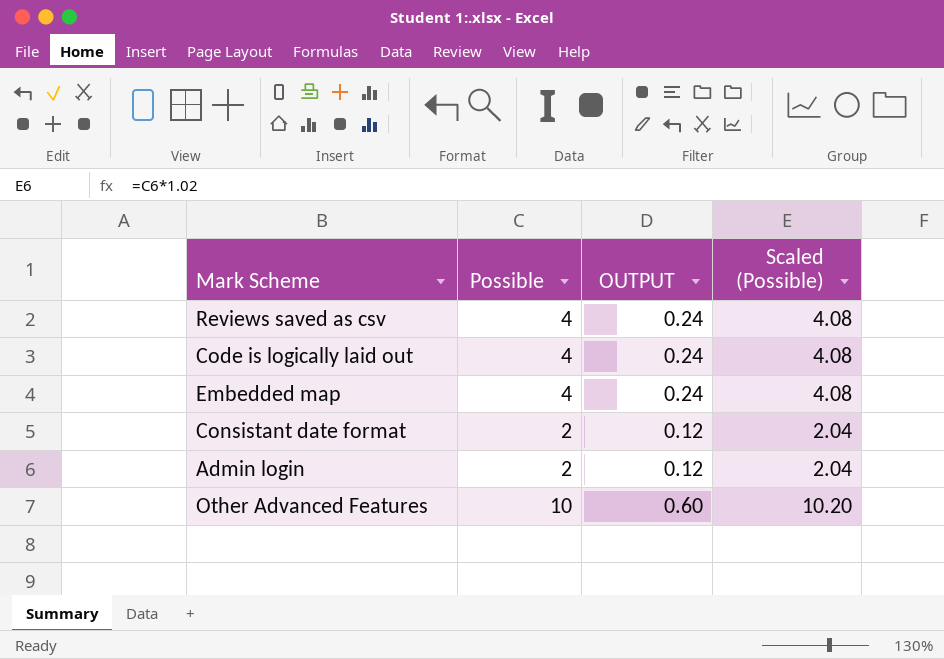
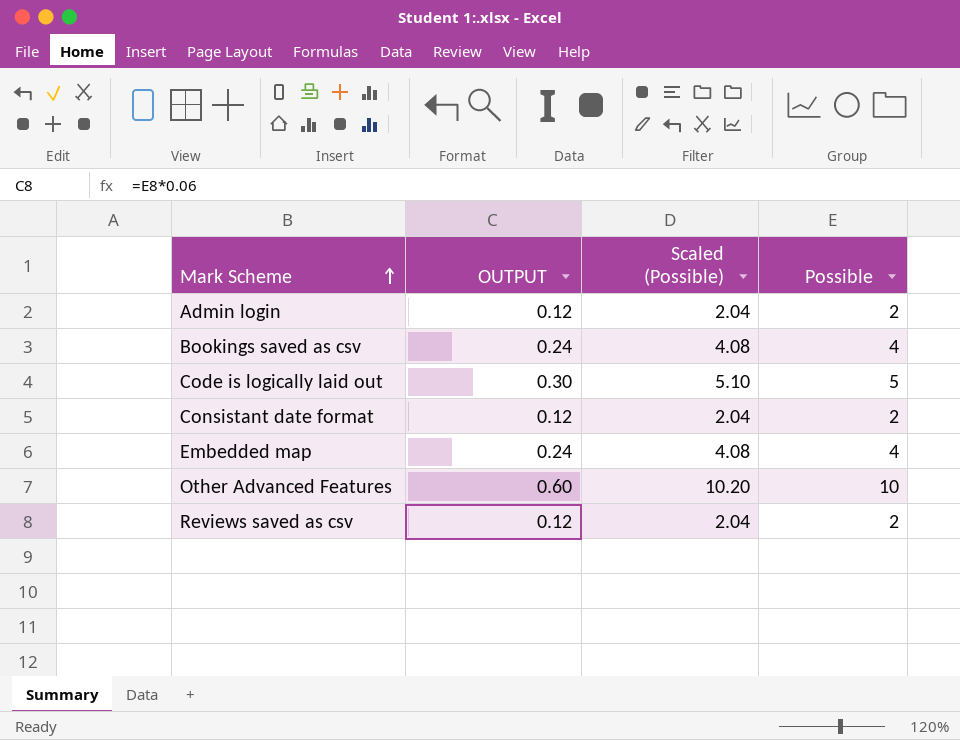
row order: none -> Mark Scheme ascending
column Possible | position: 2 -> 4
row Bookings saved as csv: none -> 0.24 | 4.08 | 4
Code is logically laid out | OUTPUT: 0.24 -> 0.30
Code is logically laid out | Scaled (Possible): 4.08 -> 5.10
Code is logically laid out | Possible: 4 -> 5
Reviews saved as csv | OUTPUT: 0.24 -> 0.12
Reviews saved as csv | Scaled (Possible): 4.08 -> 2.04
Reviews saved as csv | Possible: 4 -> 2

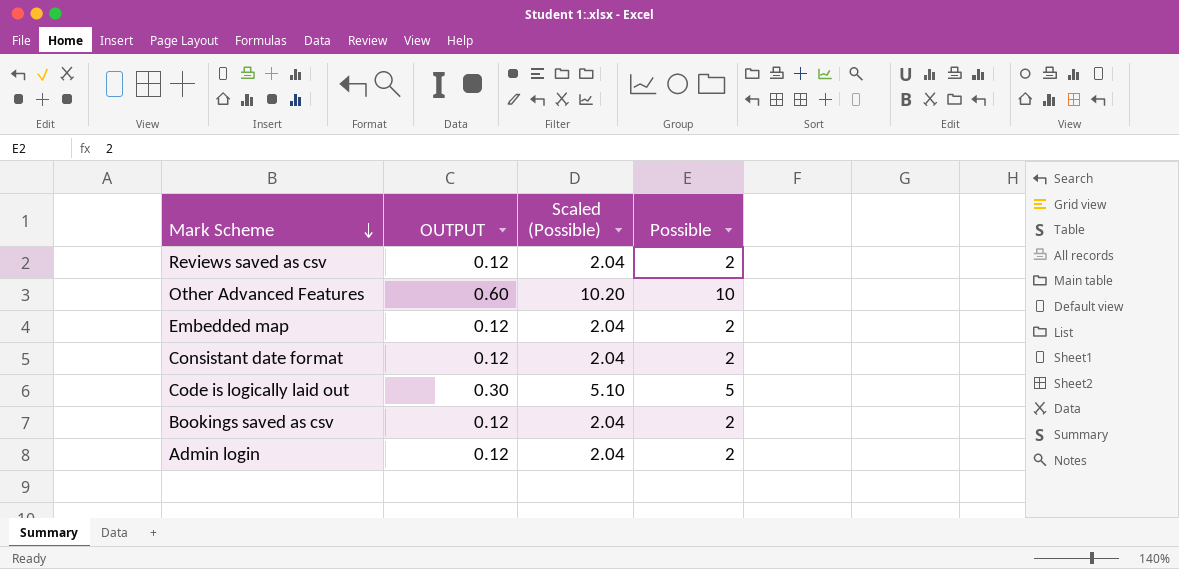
row order: Mark Scheme ascending -> Mark Scheme descending
Embedded map | OUTPUT: 0.24 -> 0.12
Embedded map | Scaled (Possible): 4.08 -> 2.04
Embedded map | Possible: 4 -> 2
Bookings saved as csv | OUTPUT: 0.24 -> 0.12
Bookings saved as csv | Scaled (Possible): 4.08 -> 2.04
Bookings saved as csv | Possible: 4 -> 2

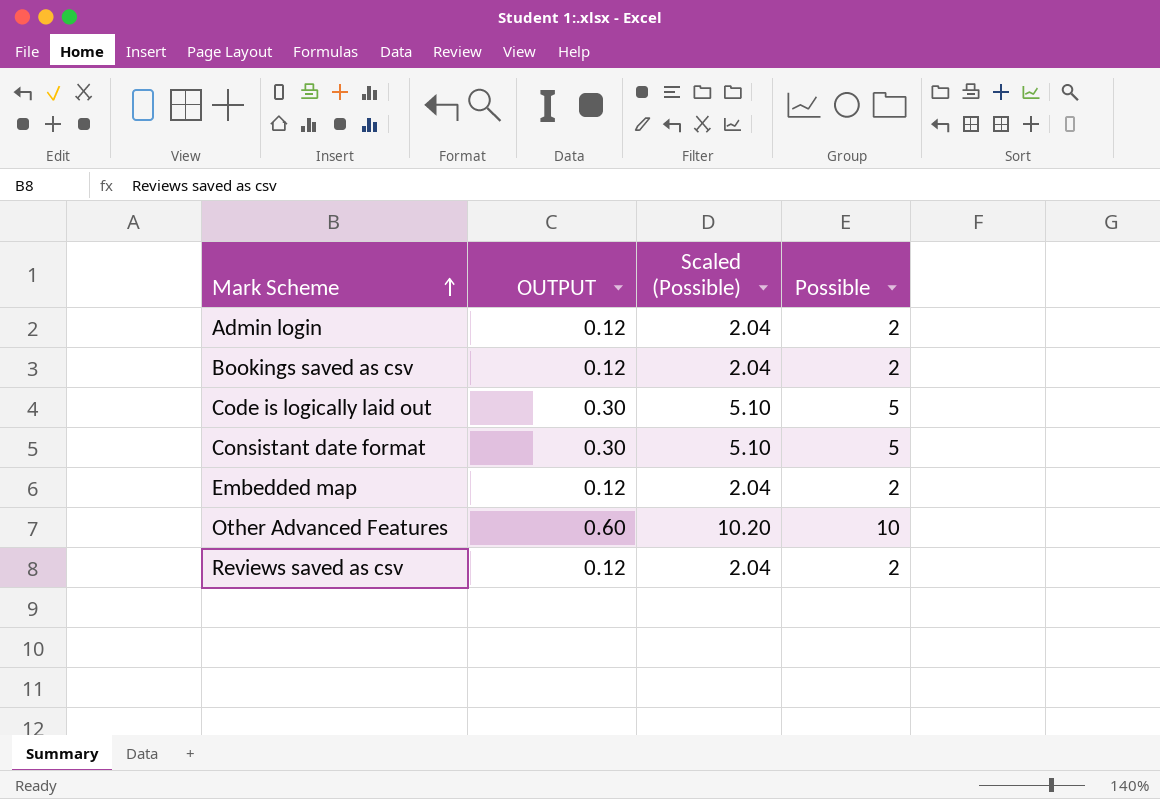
row order: Mark Scheme descending -> Mark Scheme ascending
Consistant date format | OUTPUT: 0.12 -> 0.30
Consistant date format | Scaled (Possible): 2.04 -> 5.10
Consistant date format | Possible: 2 -> 5

